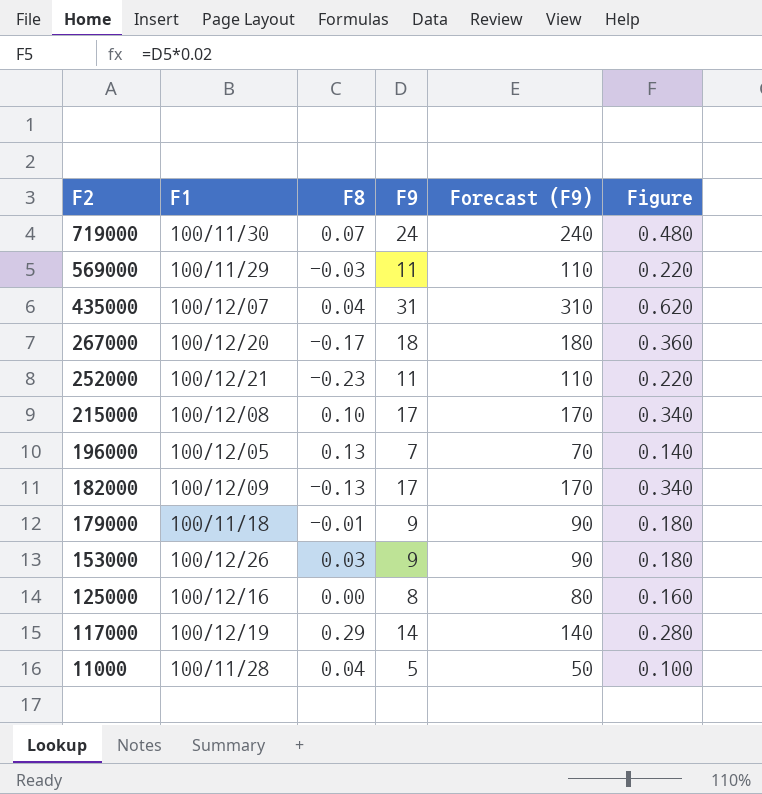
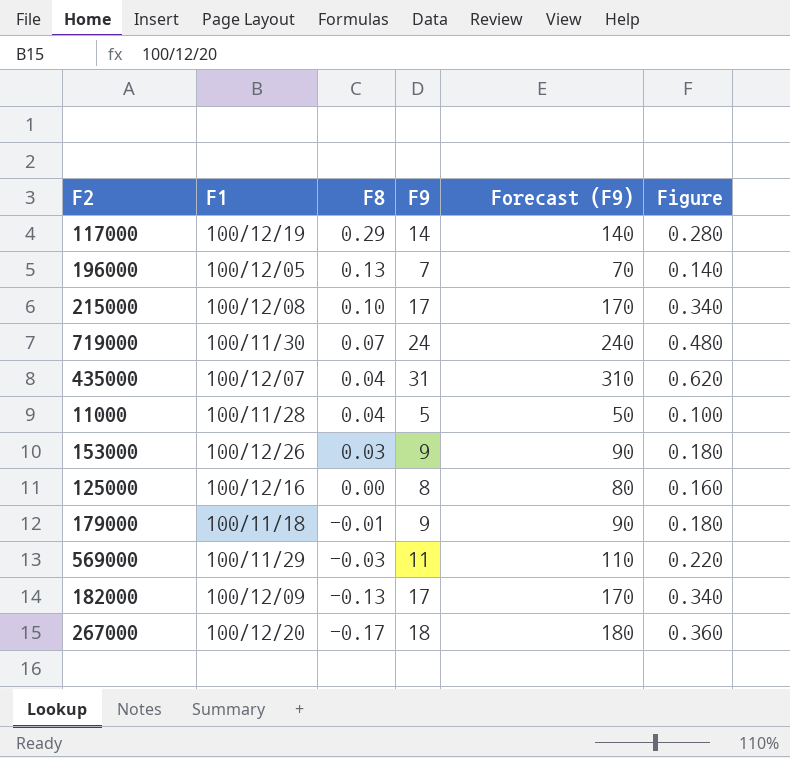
row order: F2 descending -> F8 descending
row 252000: 100/12/21 | -0.23 | 11 | 110 | 0.220 -> none

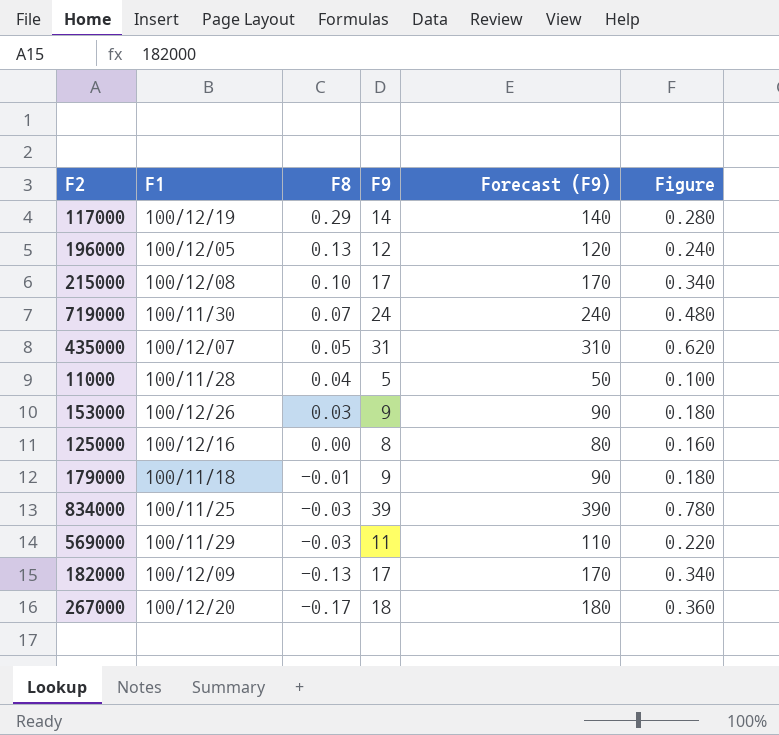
196000 | F9: 7 -> 12
196000 | Forecast (F9): 70 -> 120
196000 | Figure: 0.140 -> 0.240
435000 | F8: 0.04 -> 0.05
row 834000: none -> 100/11/25 | -0.03 | 39 | 390 | 0.780

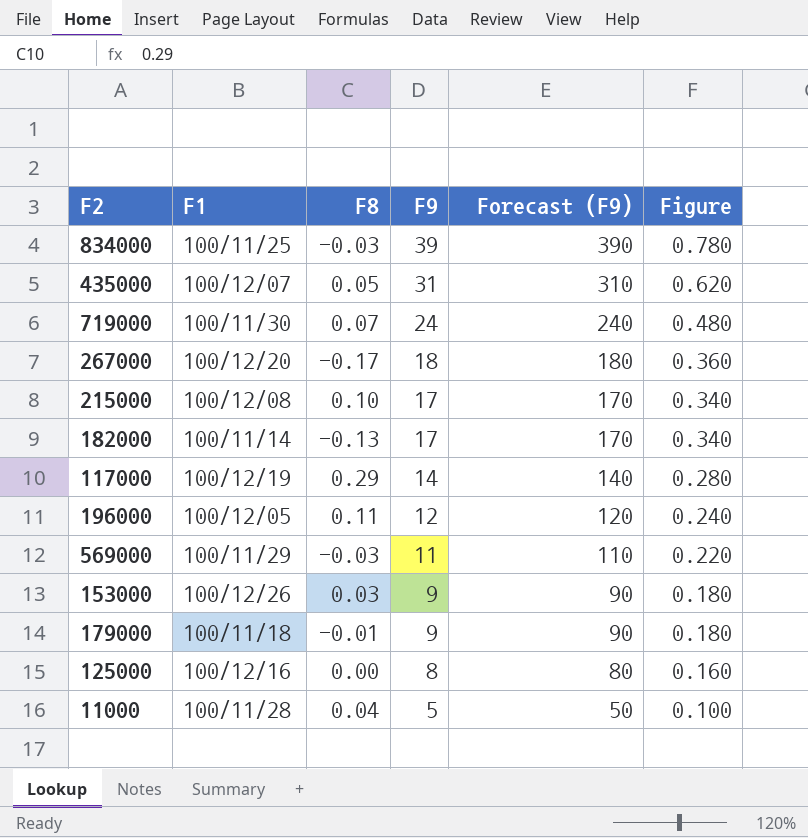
row order: F8 descending -> F9 descending
182000 | F1: 100/12/09 -> 100/11/14
196000 | F8: 0.13 -> 0.11

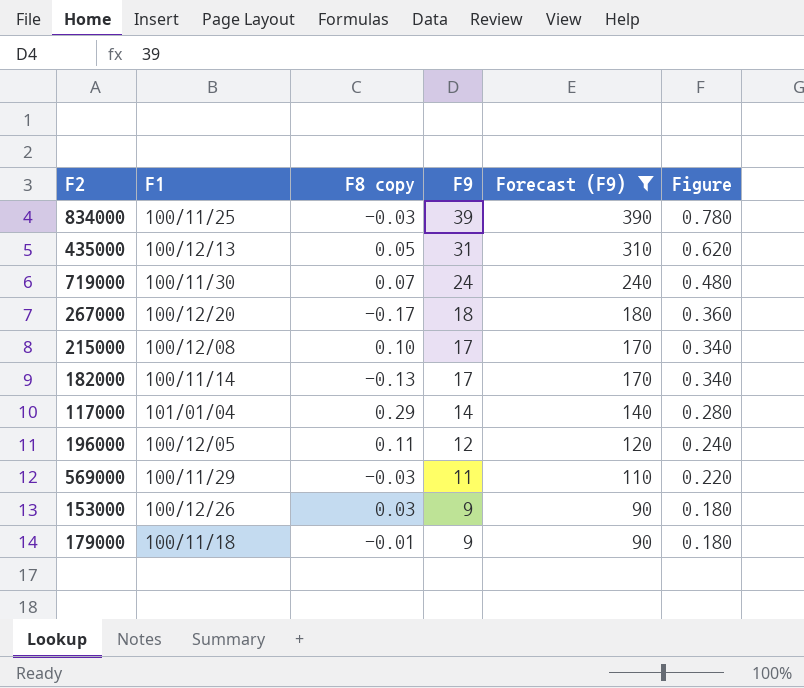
filter: none -> Forecast (F9) >= 90
column name: F8 -> F8 copy
435000 | F1: 100/12/07 -> 100/12/13
117000 | F1: 100/12/19 -> 101/01/04

